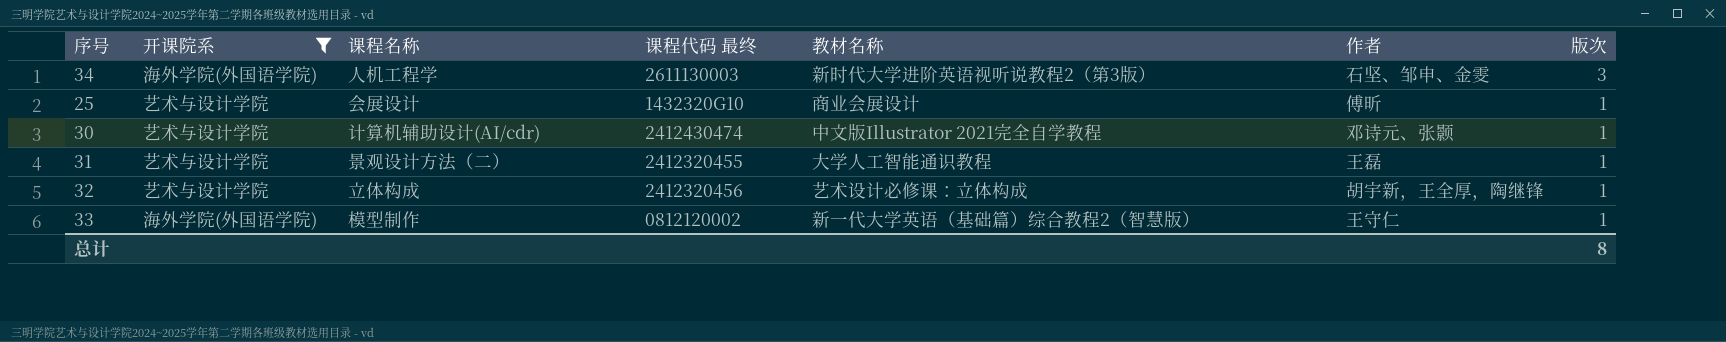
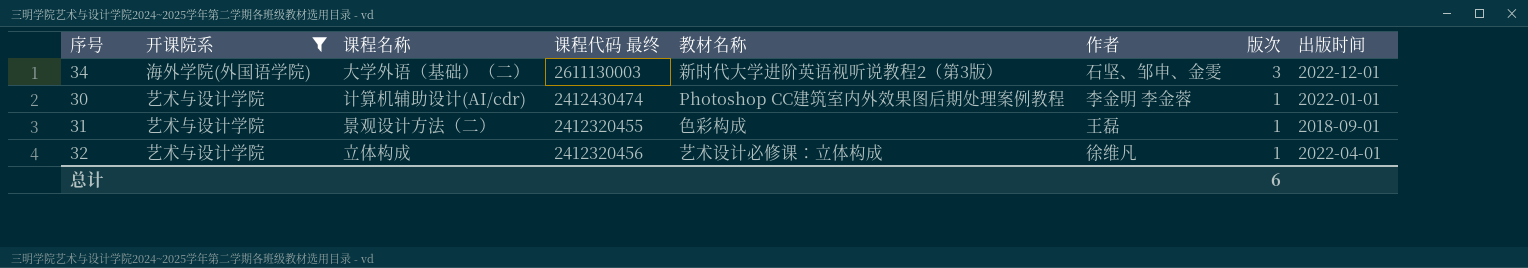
column 出版时间 | position: none -> 8
row 25: 艺术与设计学院 | 会展设计 | 1432320G10 | 商业会展设计 | 傅昕 | 1 -> none
row 33: 海外学院(外国语学院) | 模型制作 | 0812120002 | 新一代大学英语（基础篇）综合教程2（智慧版） | 王守仁 | 1 -> none
34 | 课程名称: 人机工程学 -> 大学外语（基础）（二）
30 | 教材名称: 中文版Illustrator 2021完全自学教程 -> Photoshop CC建筑室内外效果图后期处理案例教程
30 | 作者: 邓诗元、张颢 -> 李金明 李金蓉
31 | 教材名称: 大学人工智能通识教程 -> 色彩构成
32 | 作者: 胡宇新，王全厚，陶继锋 -> 徐维凡
总计 | 版次: 8 -> 6

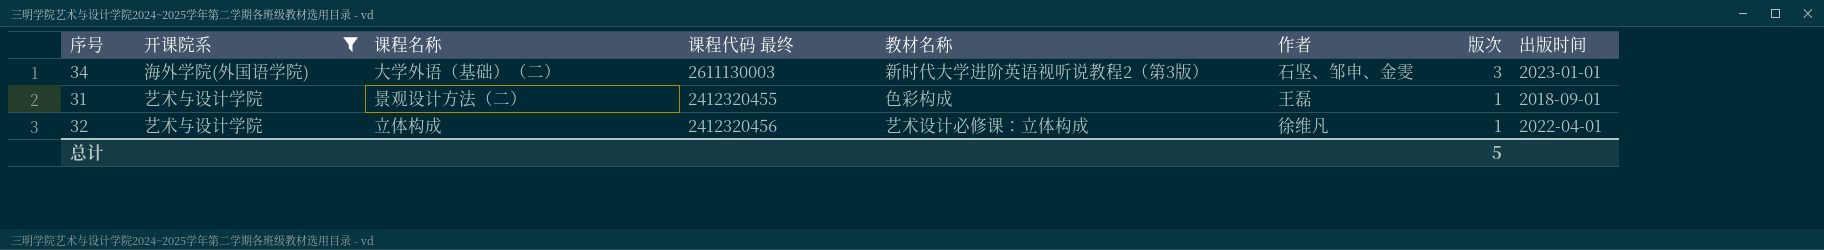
row 30: 艺术与设计学院 | 计算机辅助设计(AI/cdr) | 2412430474 | Photoshop CC建筑室内外效果图后期处理案例教程 | 李金明 李金蓉 | 1 | 2022-01-01 -> none
34 | 出版时间: 2022-12-01 -> 2023-01-01
总计 | 版次: 6 -> 5

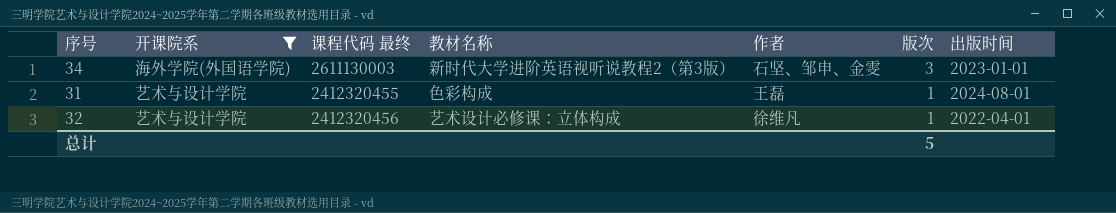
column 课程名称 | position: 3 -> none
31 | 出版时间: 2018-09-01 -> 2024-08-01

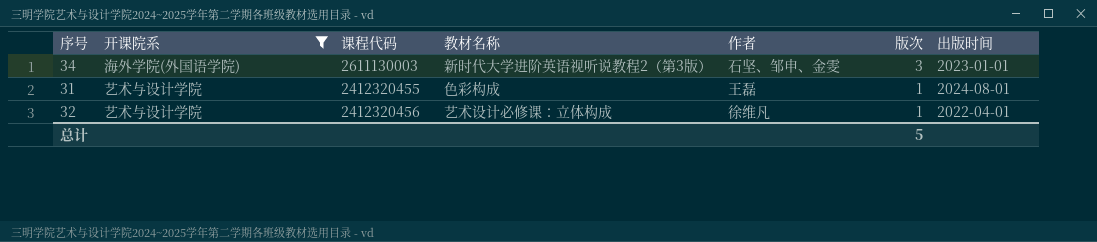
column name: 课程代码 最终 -> 课程代码

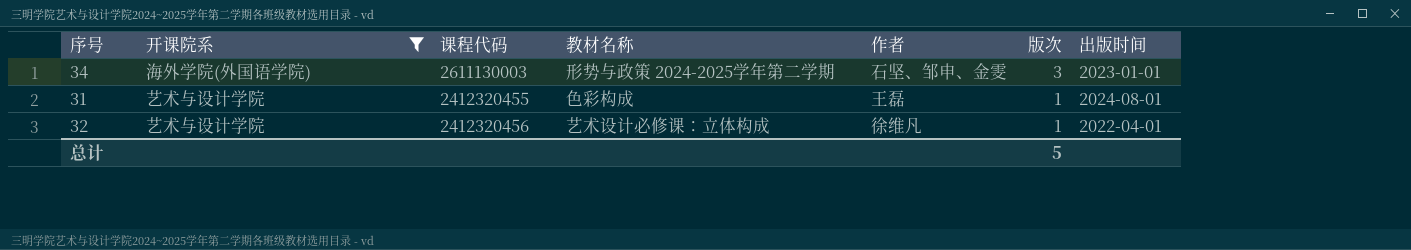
34 | 教材名称: 新时代大学进阶英语视听说教程2（第3版） -> 形势与政策 2024-2025学年第二学期

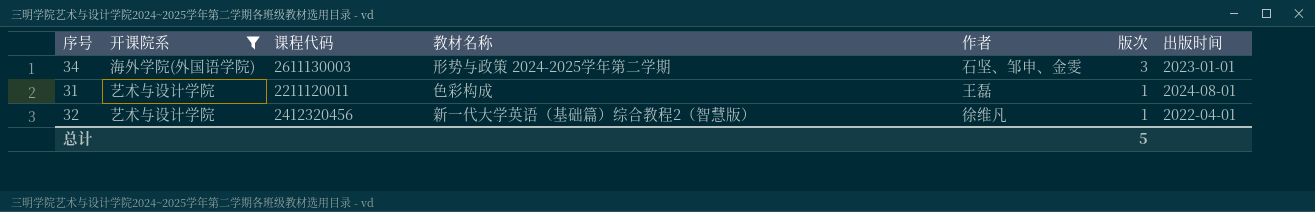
31 | 课程代码: 2412320455 -> 2211120011
32 | 教材名称: 艺术设计必修课：立体构成 -> 新一代大学英语（基础篇）综合教程2（智慧版）

